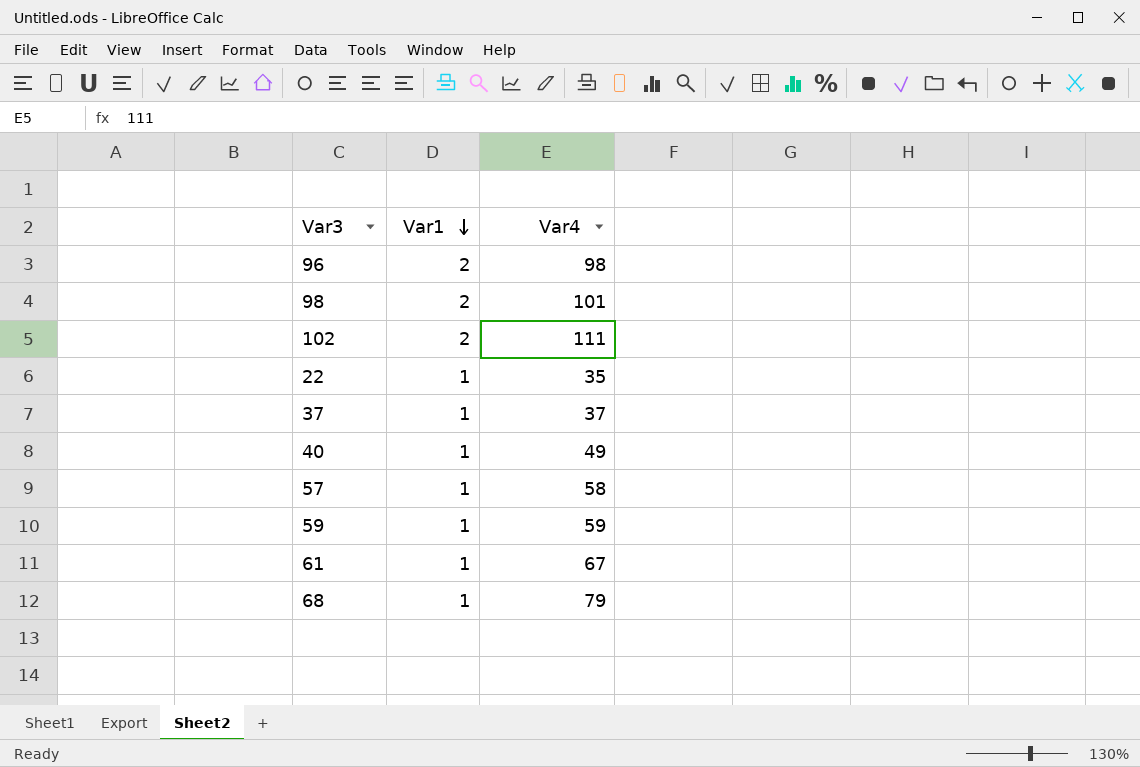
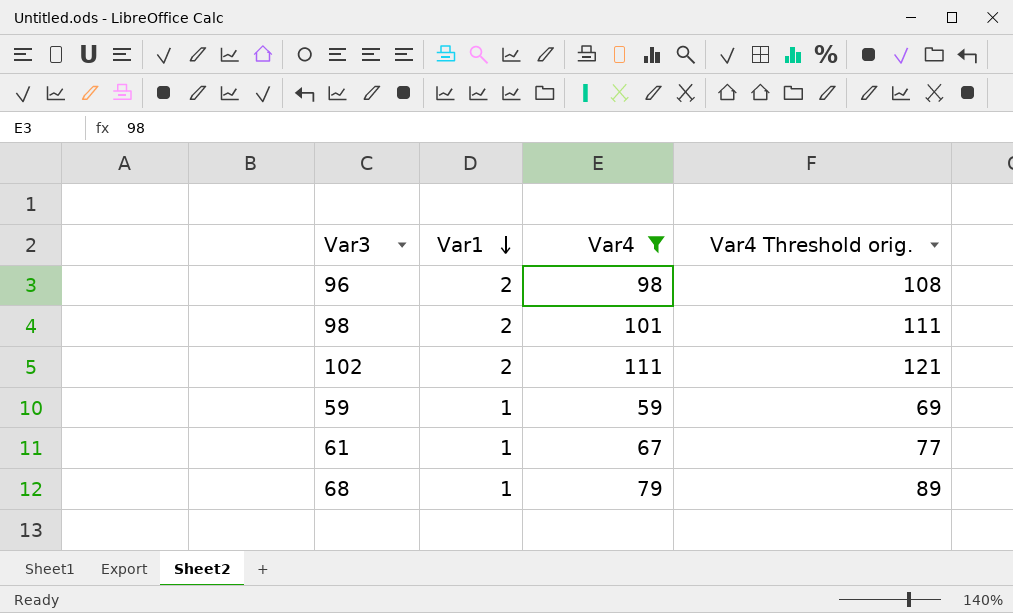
filter: none -> Var4 >= 59
column Var4 Threshold orig. | formula: none -> [Var4] + 10

